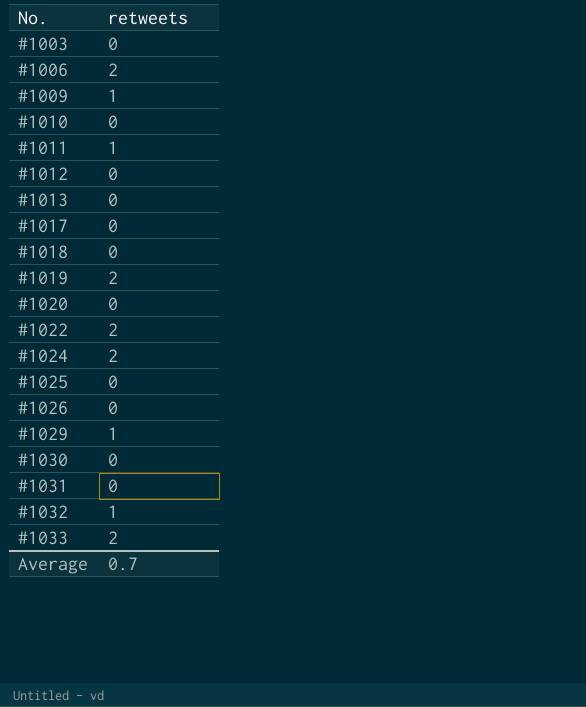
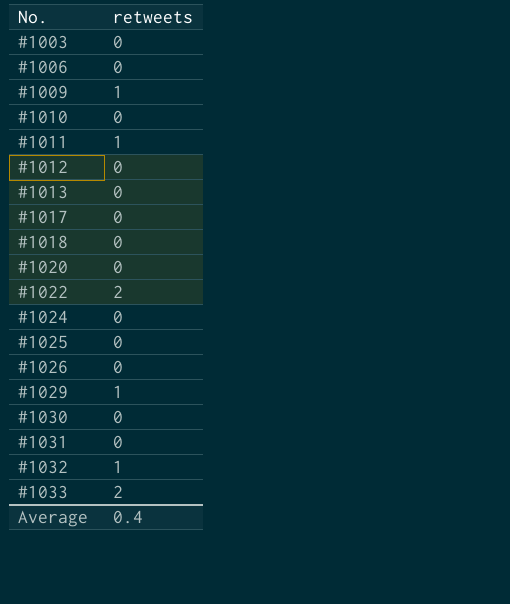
row #1019: 2 -> none
#1006 | retweets: 2 -> 0
#1024 | retweets: 2 -> 0
Average | retweets: 0.7 -> 0.4

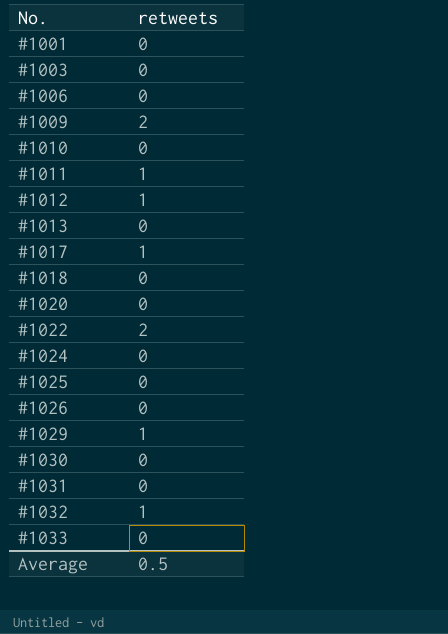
row #1001: none -> 0
#1009 | retweets: 1 -> 2
#1012 | retweets: 0 -> 1
#1017 | retweets: 0 -> 1
#1033 | retweets: 2 -> 0
Average | retweets: 0.4 -> 0.5

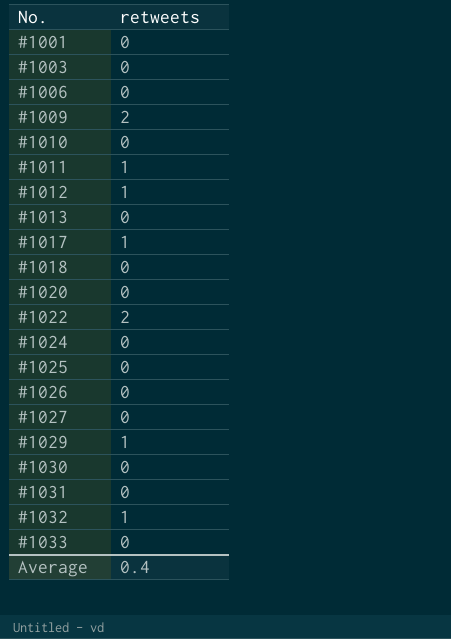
row #1027: none -> 0
Average | retweets: 0.5 -> 0.4

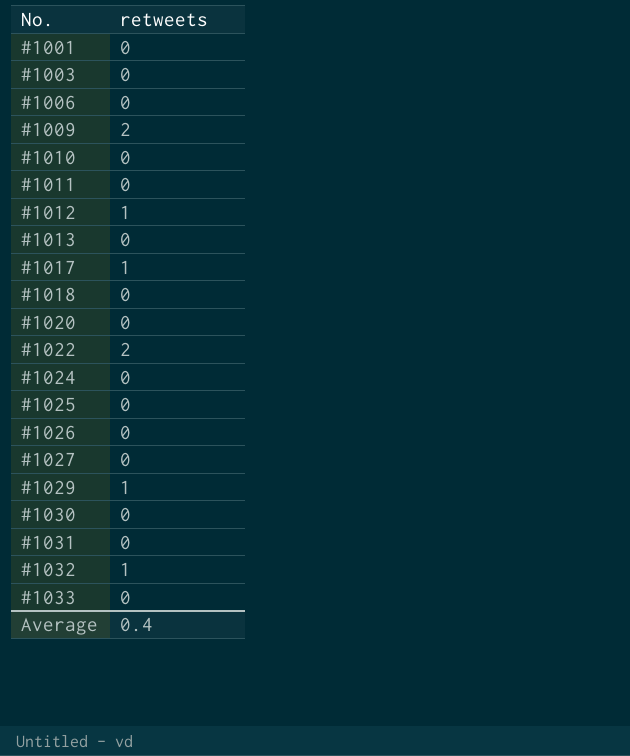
#1011 | retweets: 1 -> 0

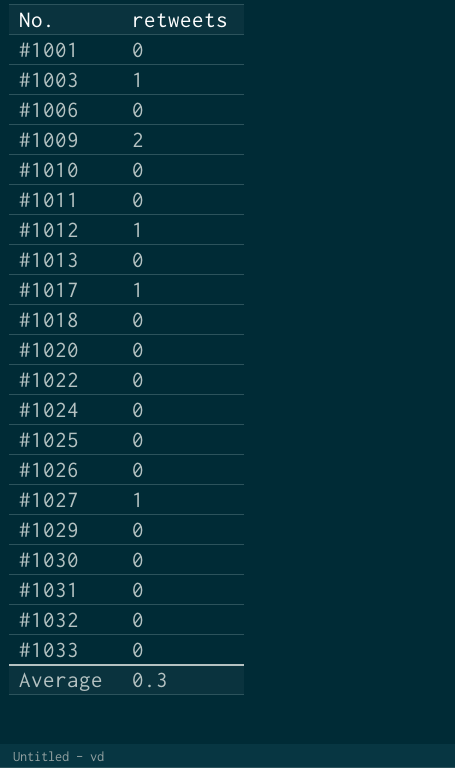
#1003 | retweets: 0 -> 1
#1022 | retweets: 2 -> 0
#1027 | retweets: 0 -> 1
#1029 | retweets: 1 -> 0
#1032 | retweets: 1 -> 0
Average | retweets: 0.4 -> 0.3

